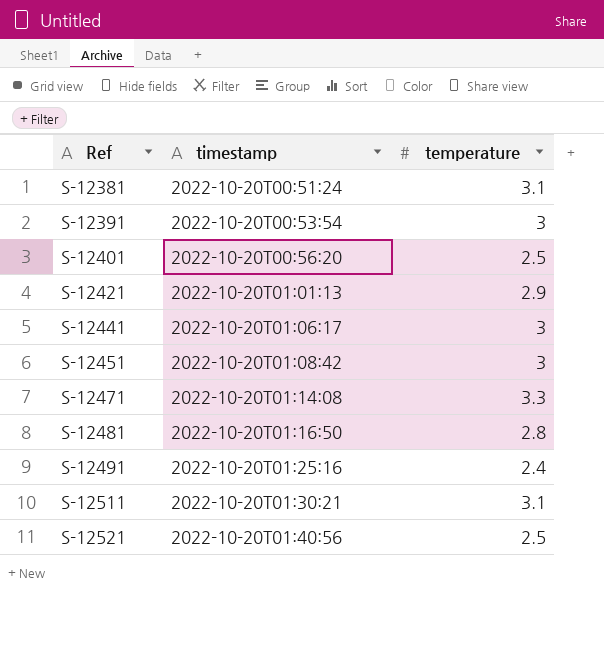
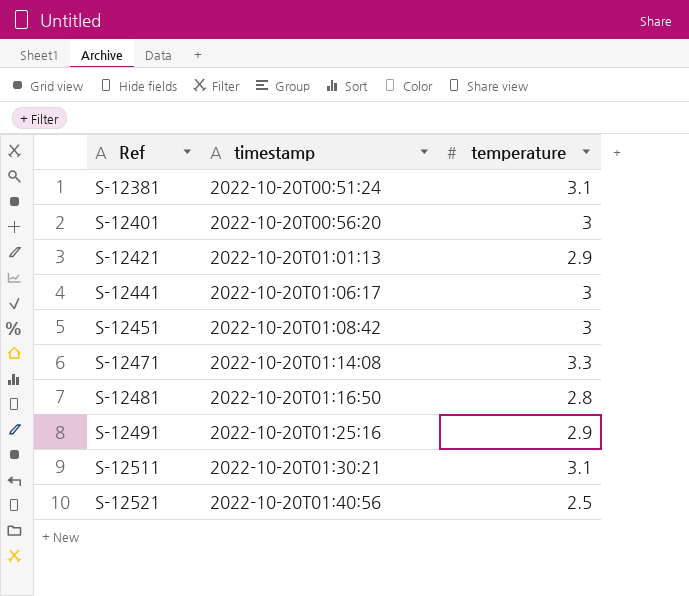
row S-12391: 2022-10-20T00:53:54 | 3 -> none
S-12401 | temperature: 2.5 -> 3
S-12491 | temperature: 2.4 -> 2.9

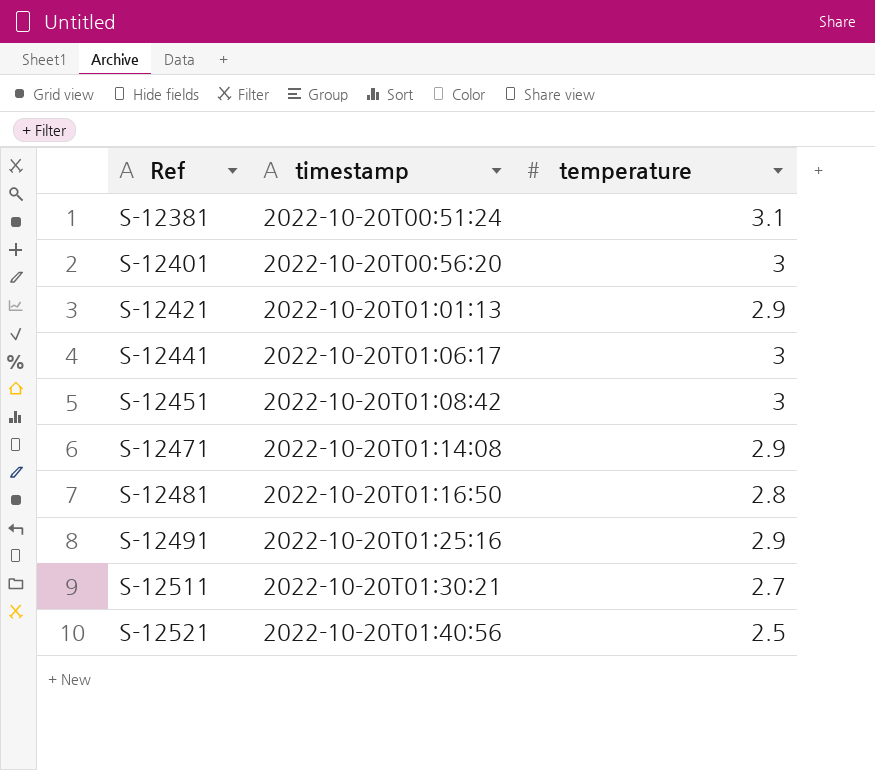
S-12471 | temperature: 3.3 -> 2.9
S-12511 | temperature: 3.1 -> 2.7

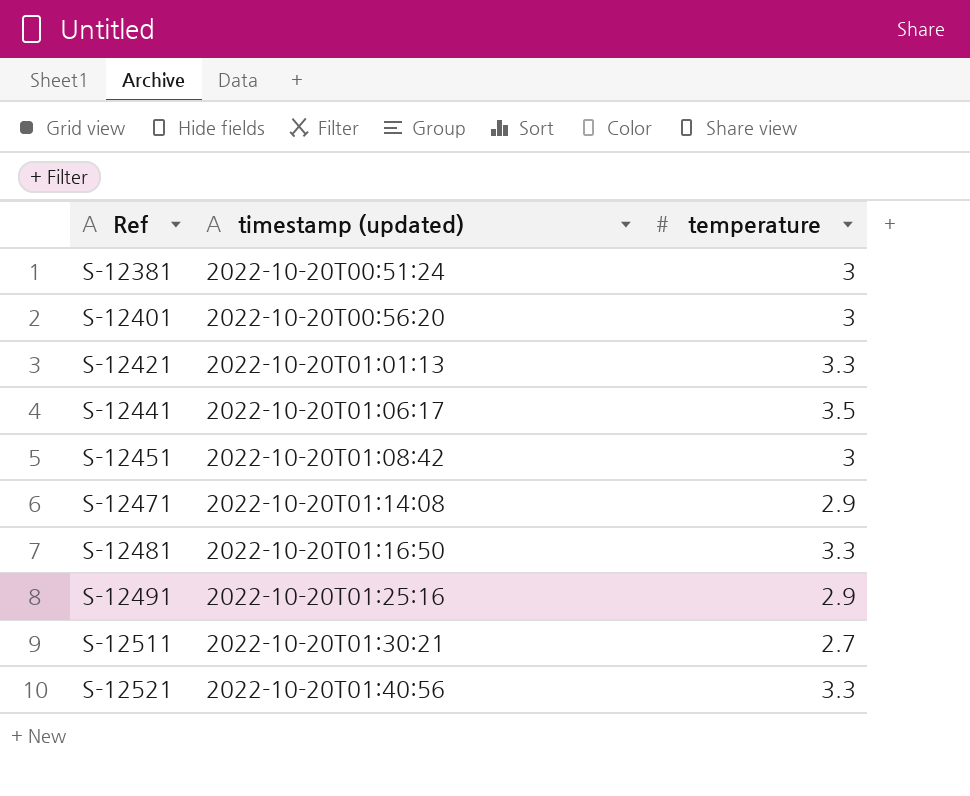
column name: timestamp -> timestamp (updated)
S-12381 | temperature: 3.1 -> 3
S-12421 | temperature: 2.9 -> 3.3
S-12441 | temperature: 3 -> 3.5
S-12481 | temperature: 2.8 -> 3.3
S-12521 | temperature: 2.5 -> 3.3

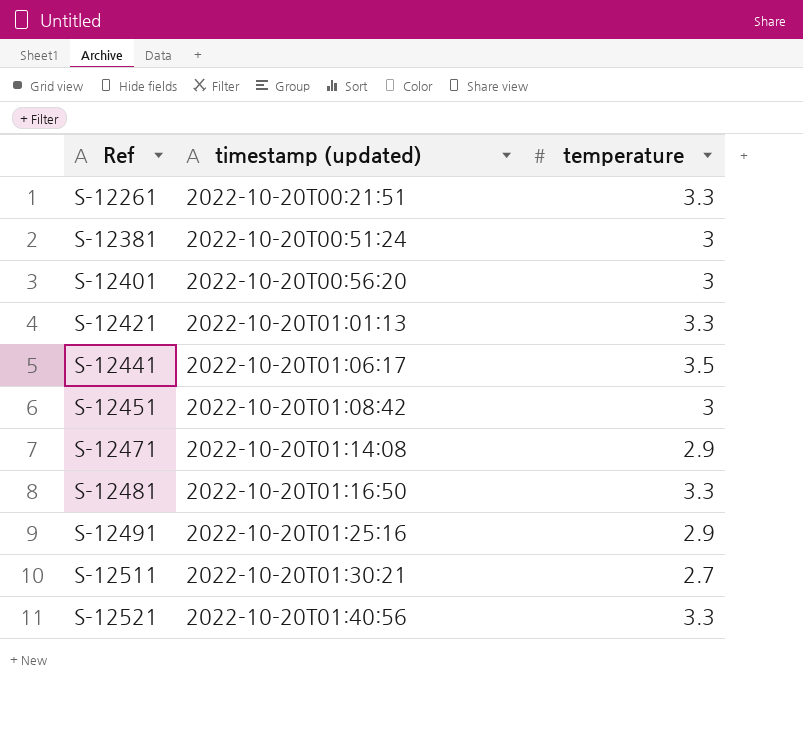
row S-12261: none -> 2022-10-20T00:21:51 | 3.3

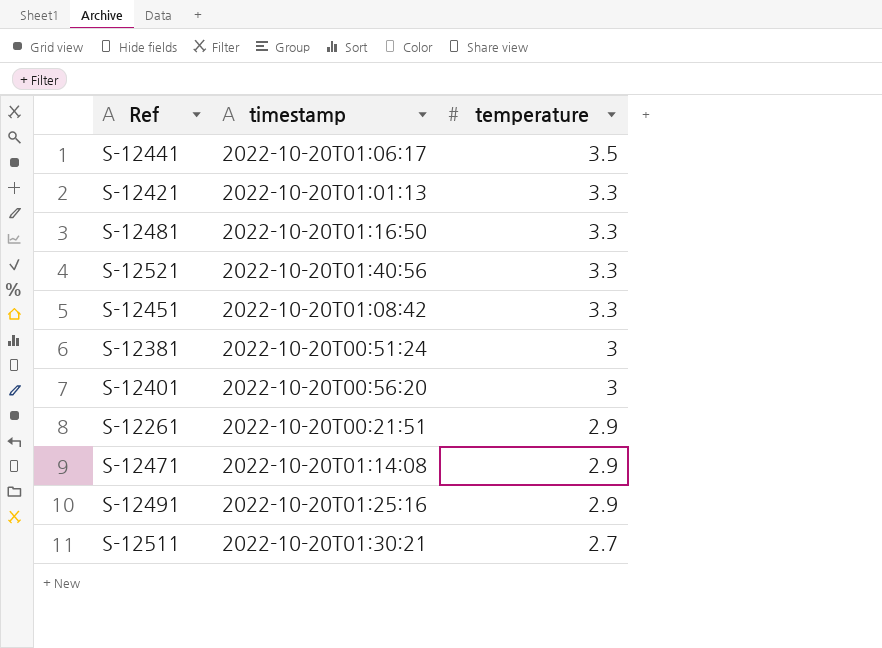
row order: Ref ascending -> temperature descending
column name: timestamp (updated) -> timestamp
S-12451 | temperature: 3 -> 3.3
S-12261 | temperature: 3.3 -> 2.9

